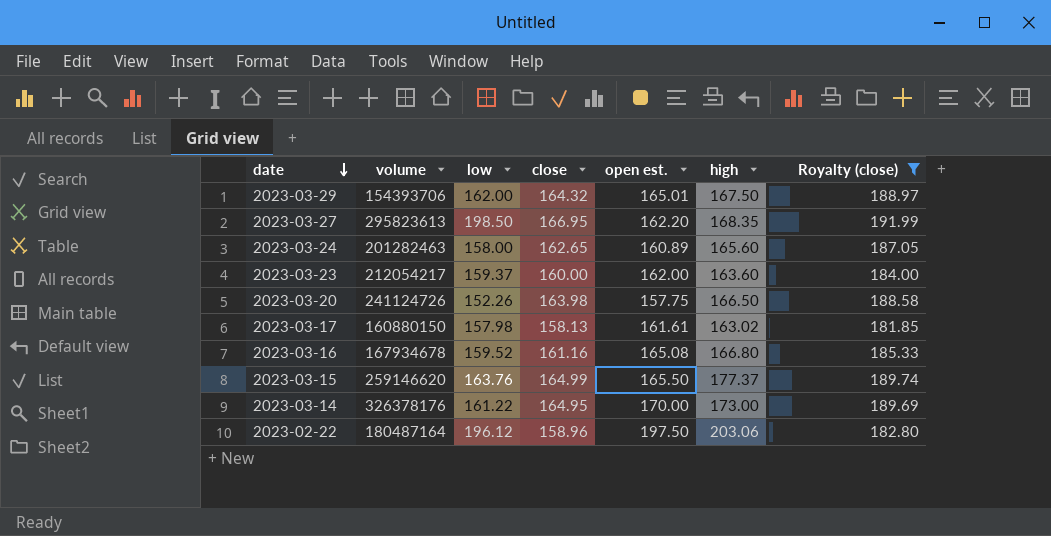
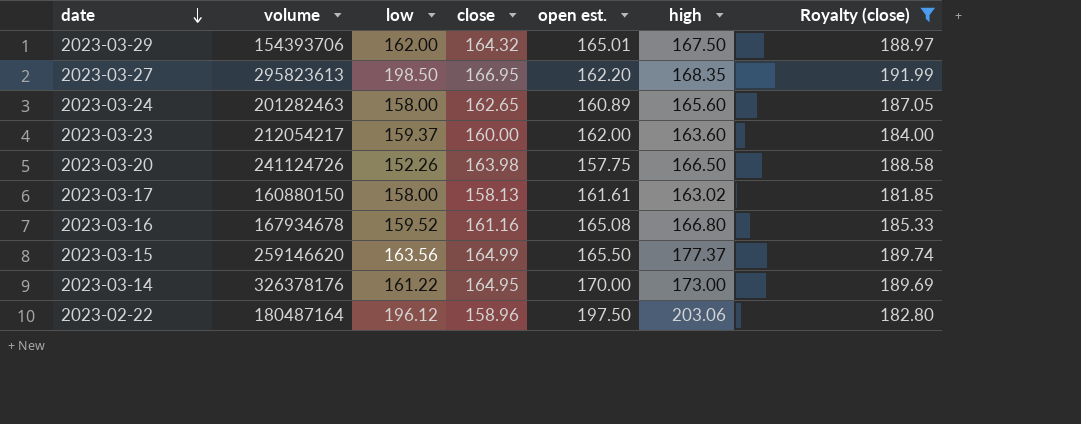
2023-03-17 | low: 157.98 -> 158.00
2023-03-15 | low: 163.76 -> 163.56

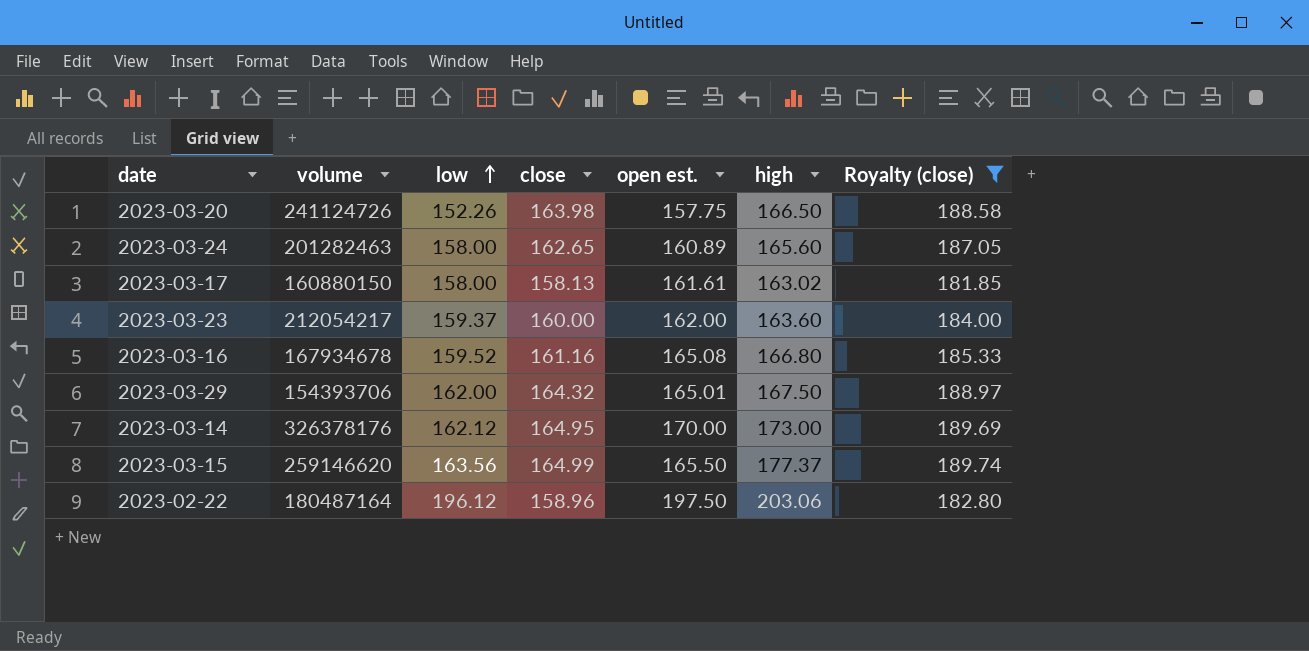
row order: date descending -> low ascending
row 2023-03-27: 295823613 | 198.50 | 166.95 | 162.20 | 168.35 | 191.99 -> none
2023-03-14 | low: 161.22 -> 162.12

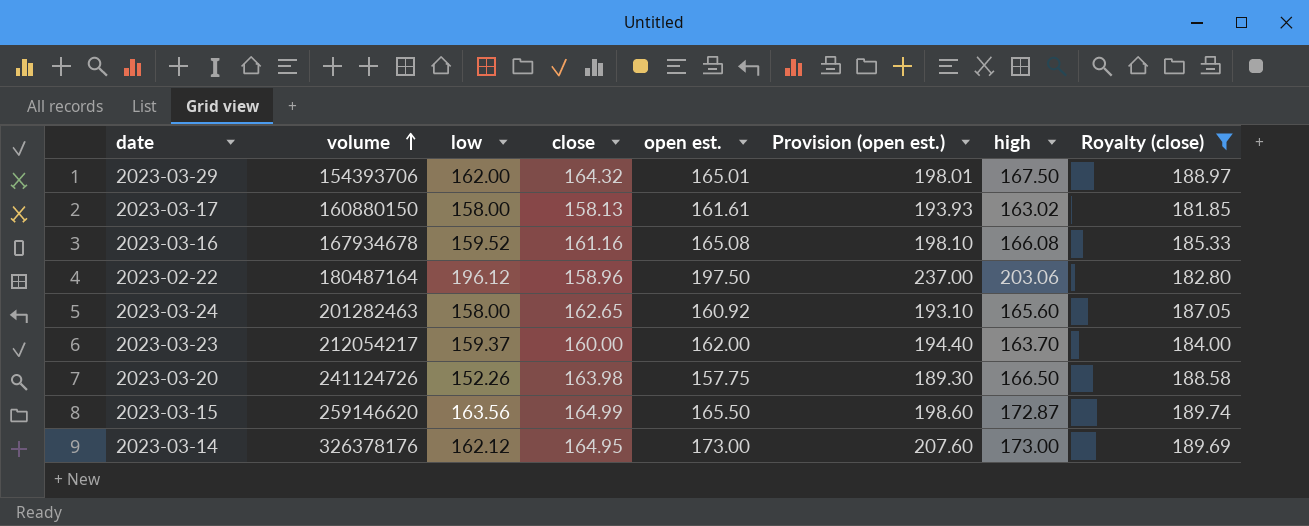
row order: low ascending -> volume ascending
column Provision (open est.) | formula: none -> [open est.] * 1.2
2023-03-16 | high: 166.80 -> 166.08
2023-03-24 | open est.: 160.89 -> 160.92
2023-03-23 | high: 163.60 -> 163.70
2023-03-15 | high: 177.37 -> 172.87
2023-03-14 | open est.: 170.00 -> 173.00

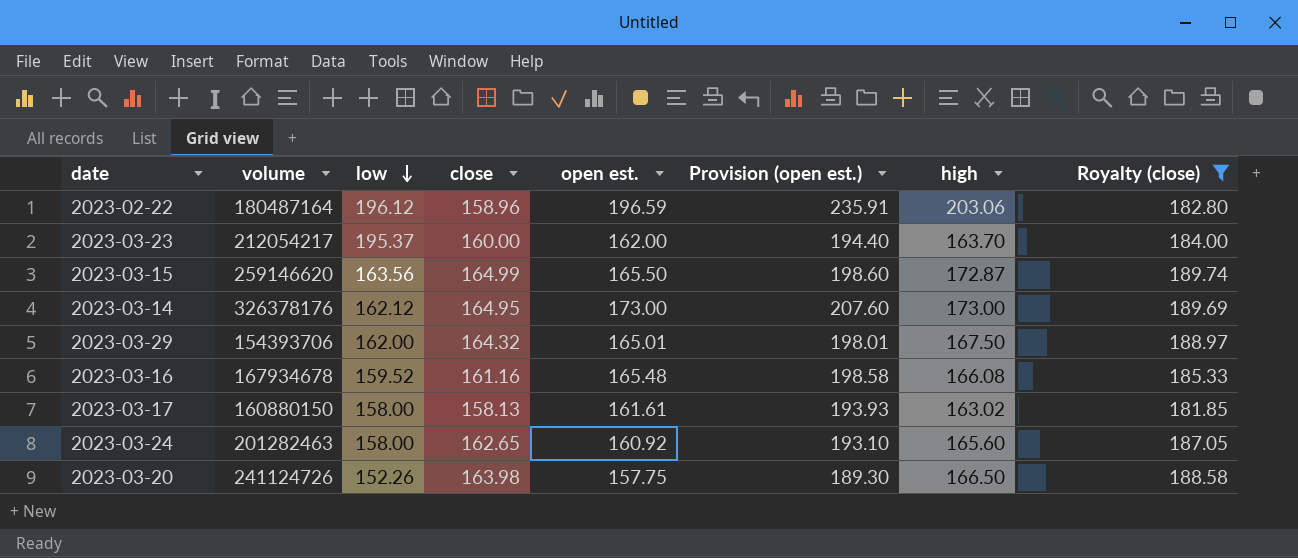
row order: volume ascending -> low descending
2023-02-22 | open est.: 197.50 -> 196.59
2023-02-22 | Provision (open est.): 237.00 -> 235.91
2023-03-23 | low: 159.37 -> 195.37
2023-03-16 | open est.: 165.08 -> 165.48
2023-03-16 | Provision (open est.): 198.10 -> 198.58

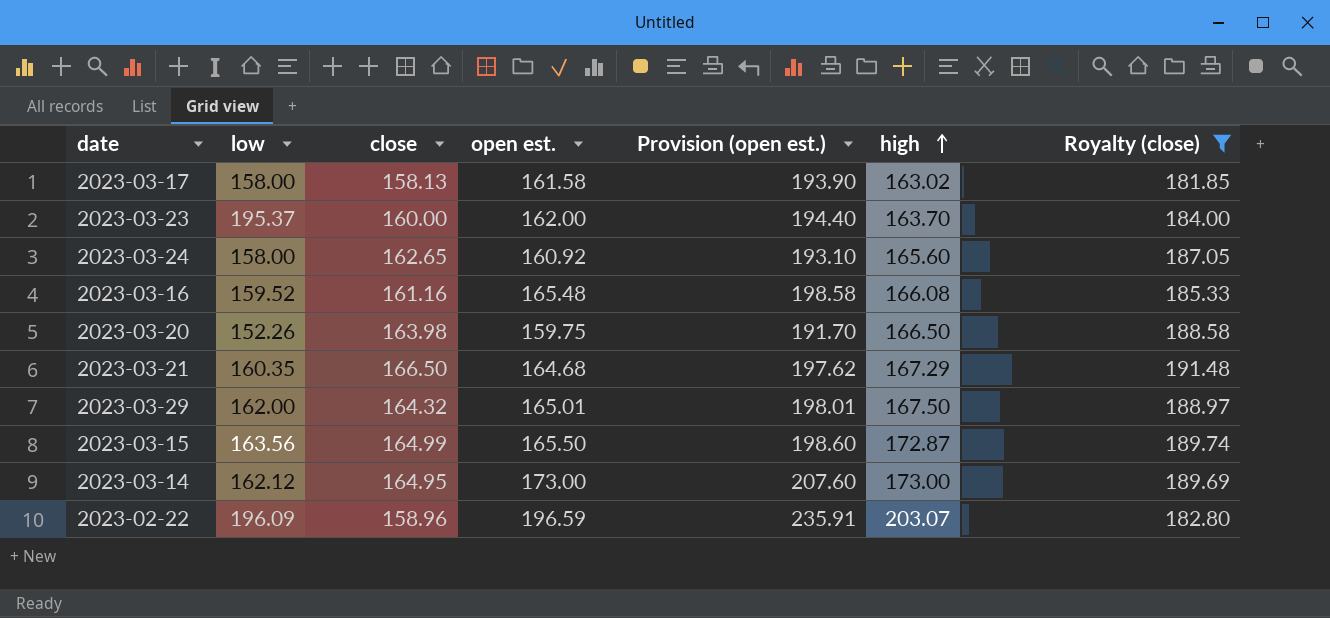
row order: low descending -> high ascending
column volume | position: 2 -> none
2023-03-17 | open est.: 161.61 -> 161.58
2023-03-17 | Provision (open est.): 193.93 -> 193.90
2023-03-20 | open est.: 157.75 -> 159.75
2023-03-20 | Provision (open est.): 189.30 -> 191.70
row 2023-03-21: none -> 160.35 | 166.50 | 164.68 | 197.62 | 167.29 | 191.48
2023-02-22 | low: 196.12 -> 196.09
2023-02-22 | high: 203.06 -> 203.07

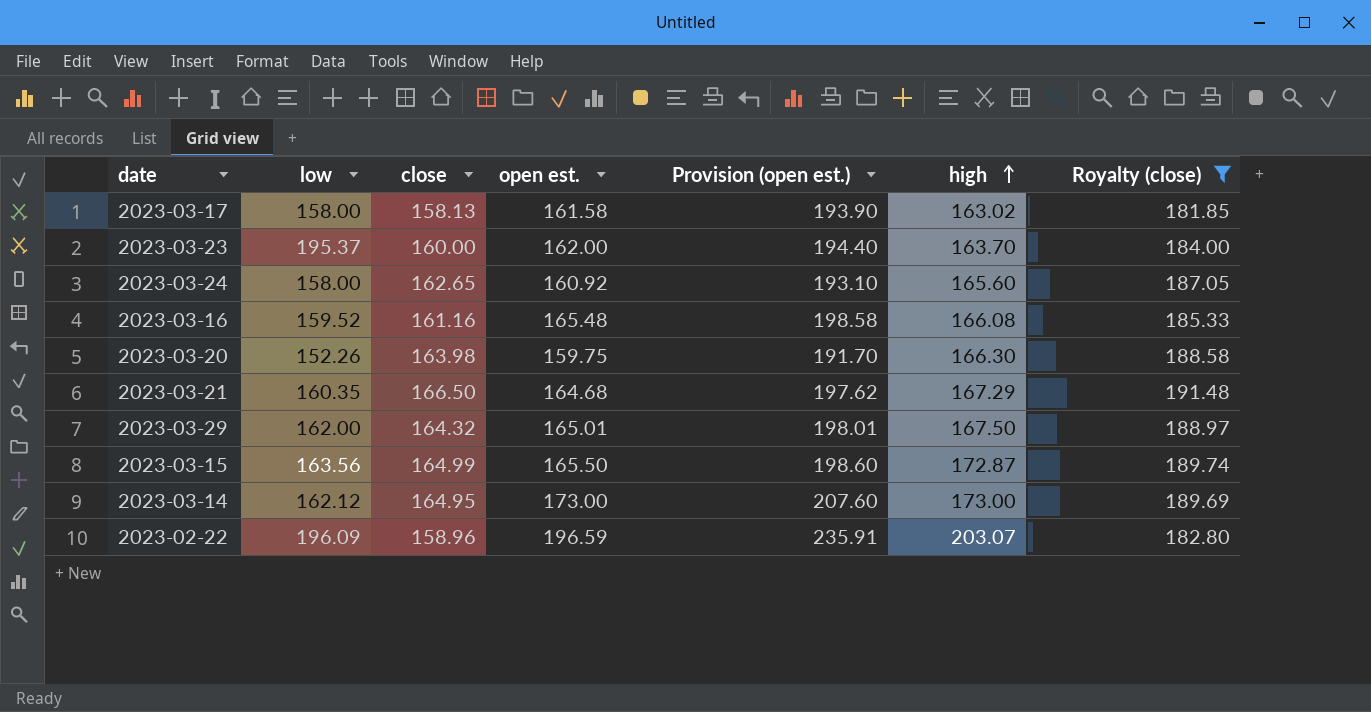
2023-03-20 | high: 166.50 -> 166.30

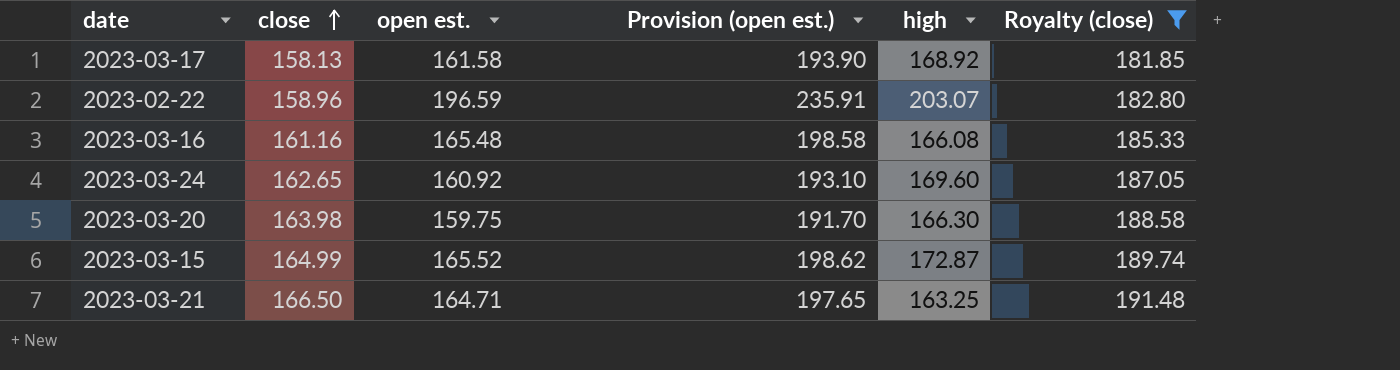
row order: high ascending -> close ascending
column low | position: 2 -> none
row 2023-03-23: 195.37 | 160.00 | 162.00 | 194.40 | 163.70 | 184.00 -> none
row 2023-03-29: 162.00 | 164.32 | 165.01 | 198.01 | 167.50 | 188.97 -> none
row 2023-03-14: 162.12 | 164.95 | 173.00 | 207.60 | 173.00 | 189.69 -> none
2023-03-17 | high: 163.02 -> 168.92
2023-03-24 | high: 165.60 -> 169.60
2023-03-15 | open est.: 165.50 -> 165.52
2023-03-15 | Provision (open est.): 198.60 -> 198.62
2023-03-21 | open est.: 164.68 -> 164.71
2023-03-21 | Provision (open est.): 197.62 -> 197.65
2023-03-21 | high: 167.29 -> 163.25

